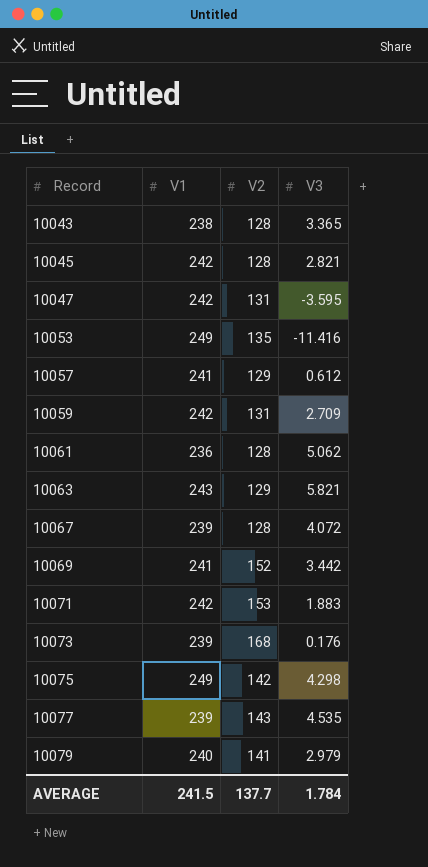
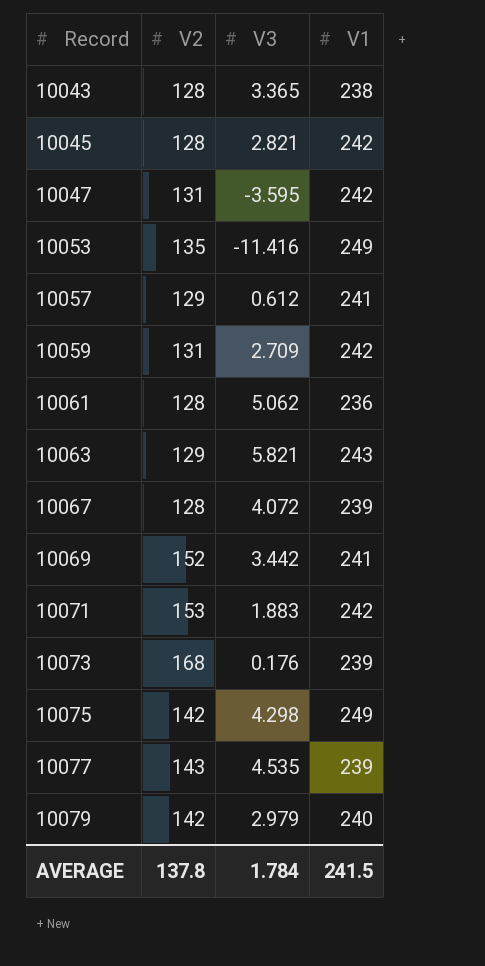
column V1 | position: 2 -> 4
10079 | V2: 141 -> 142
AVERAGE | V2: 137.7 -> 137.8

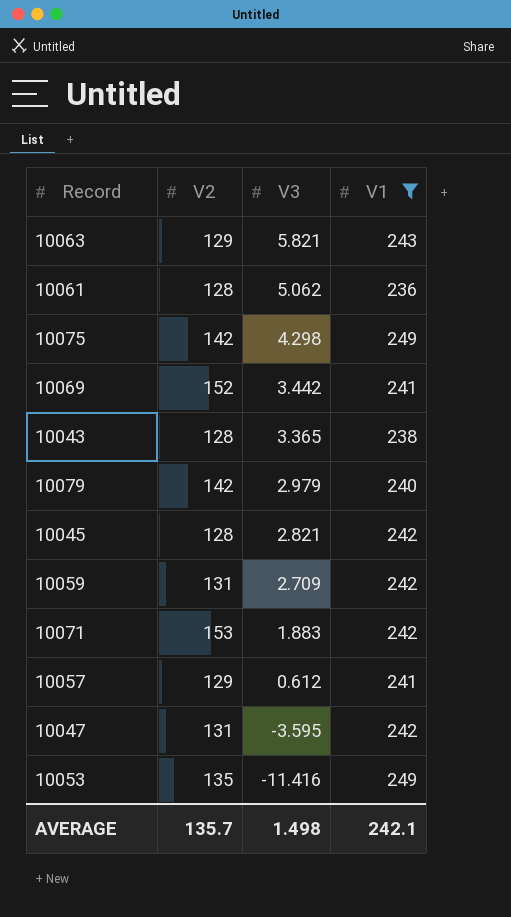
filter: none -> V1 != 239
row order: Record ascending -> V3 descending
AVERAGE | V2: 137.8 -> 135.7
AVERAGE | V3: 1.784 -> 1.498
AVERAGE | V1: 241.5 -> 242.1

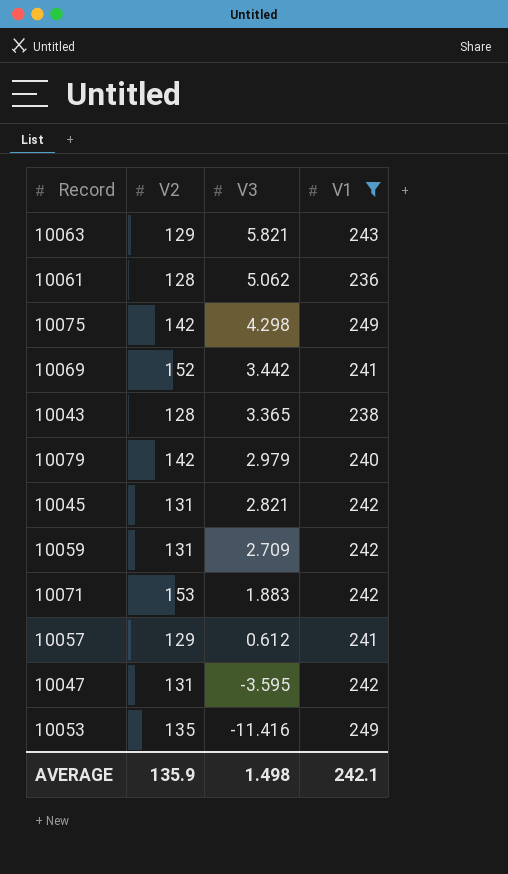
10045 | V2: 128 -> 131
AVERAGE | V2: 135.7 -> 135.9

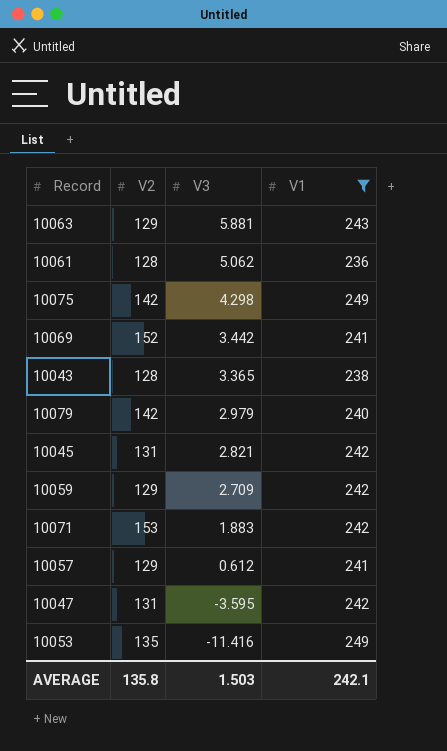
10063 | V3: 5.821 -> 5.881
10059 | V2: 131 -> 129
AVERAGE | V2: 135.9 -> 135.8
AVERAGE | V3: 1.498 -> 1.503

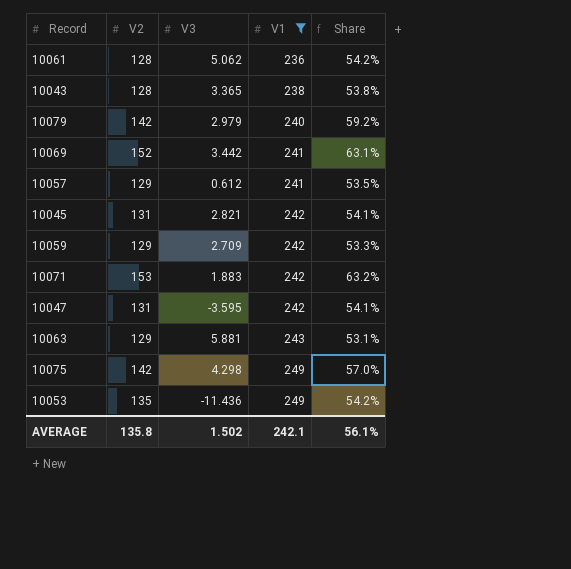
row order: V3 descending -> V1 ascending
column Share | formula: none -> [V2] / [V1]
10053 | V3: -11.416 -> -11.436
AVERAGE | V3: 1.503 -> 1.502

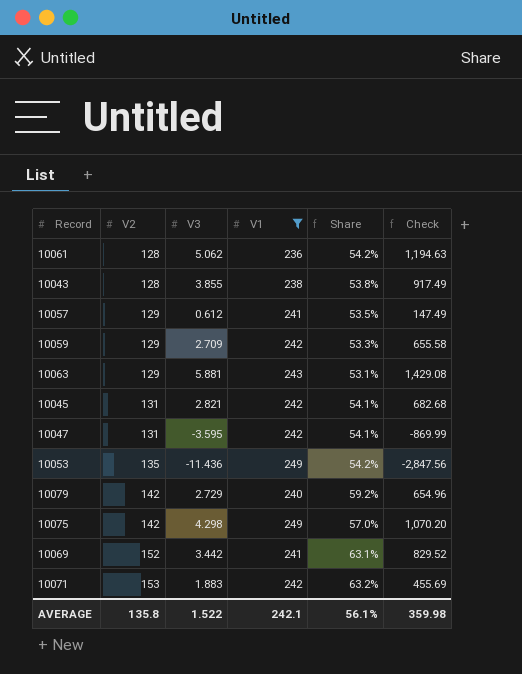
row order: V1 ascending -> V2 ascending
column Check | formula: none -> [V3] * [V1]
10043 | V3: 3.365 -> 3.855
10079 | V3: 2.979 -> 2.729
AVERAGE | V3: 1.502 -> 1.522

